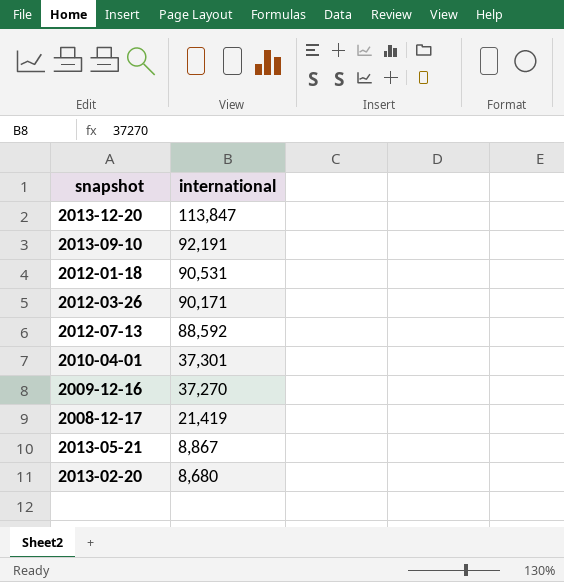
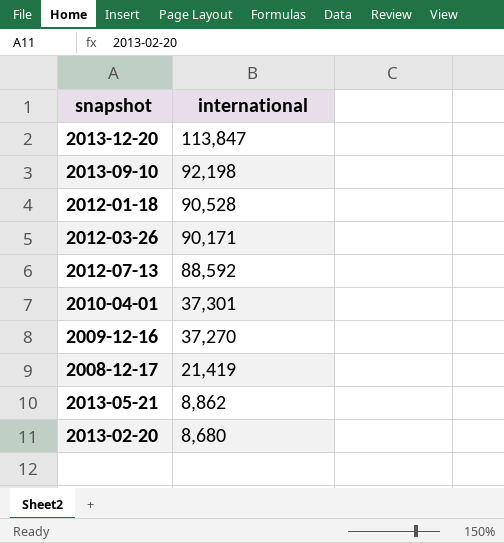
2013-09-10 | international: 92,191 -> 92,198
2012-01-18 | international: 90,531 -> 90,528
2013-05-21 | international: 8,867 -> 8,862

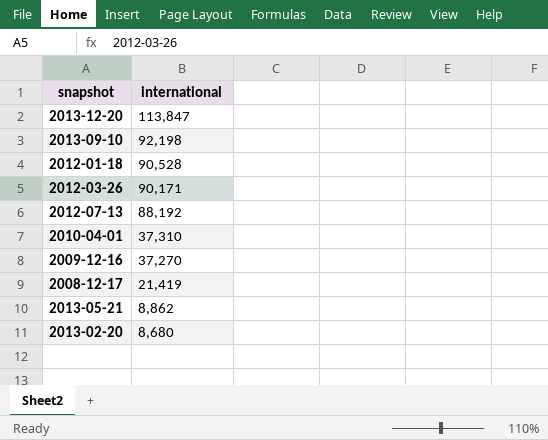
2012-07-13 | international: 88,592 -> 88,192
2010-04-01 | international: 37,301 -> 37,310

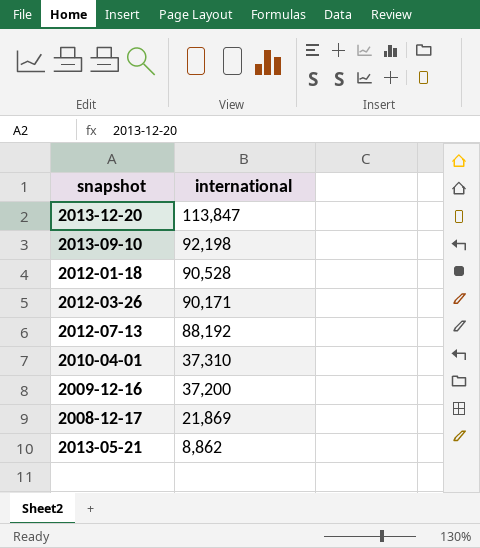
row 2013-02-20: 8,680 -> none
2009-12-16 | international: 37,270 -> 37,200
2008-12-17 | international: 21,419 -> 21,869

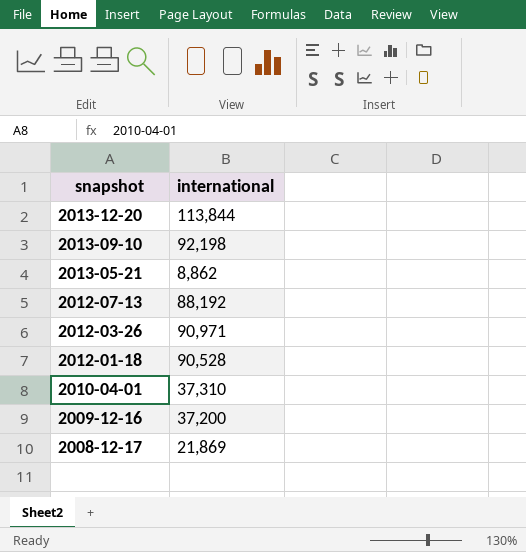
row order: international descending -> snapshot descending
2013-12-20 | international: 113,847 -> 113,844
2012-03-26 | international: 90,171 -> 90,971

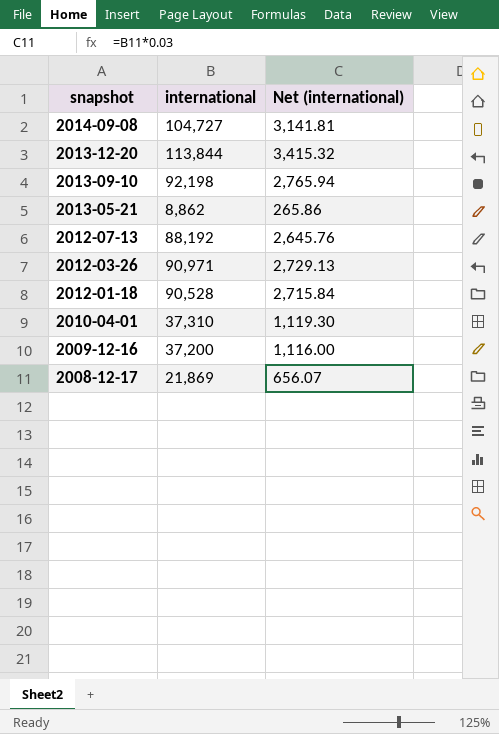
column Net (international) | formula: none -> [international] * 0.03
row 2014-09-08: none -> 104,727 | 3,141.81

